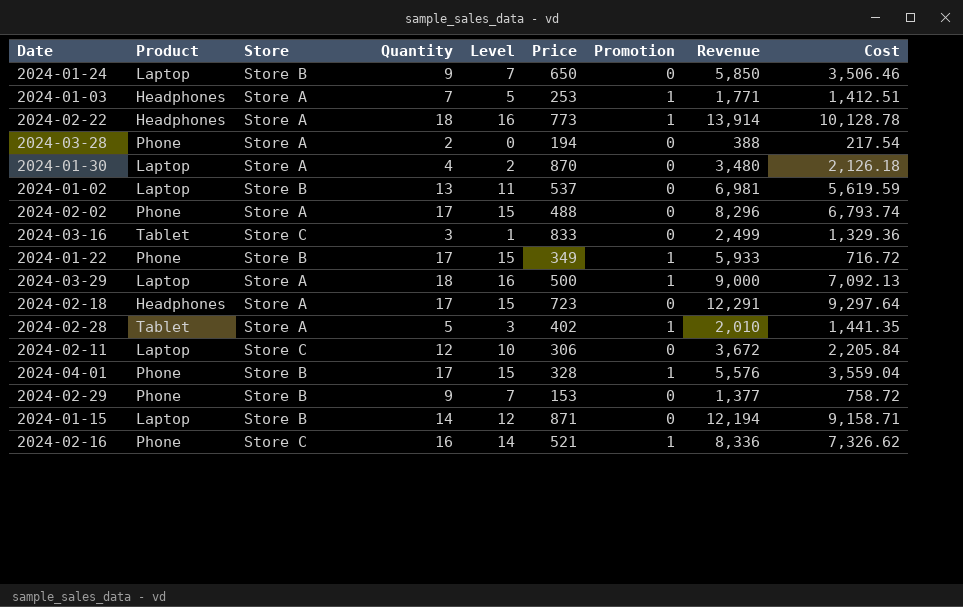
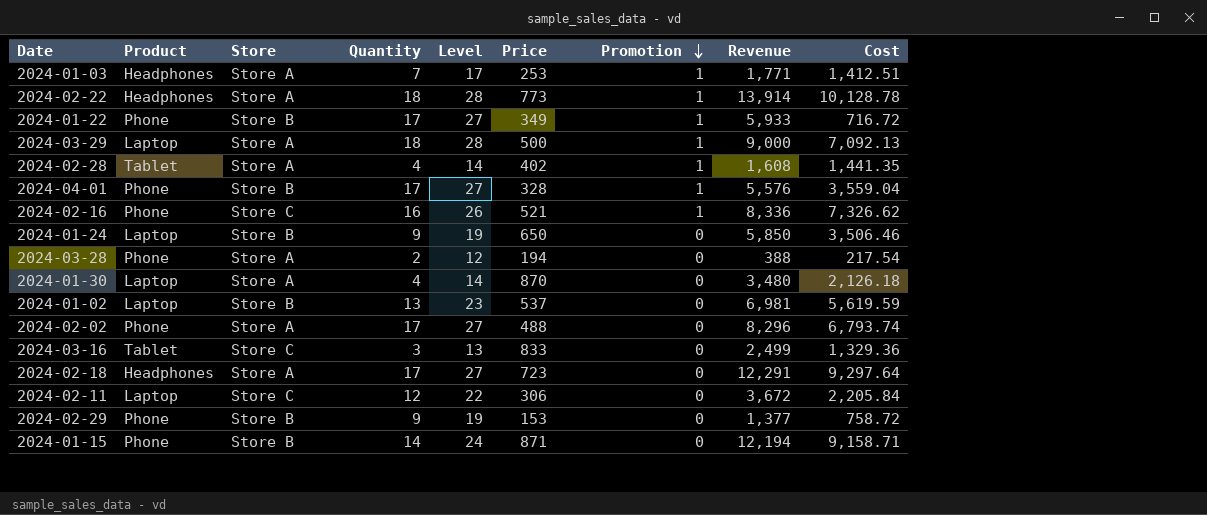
row order: none -> Promotion descending
column Level | formula: [Quantity] - 2 -> [Quantity] + 10
2024-02-28 | Quantity: 5 -> 4
2024-02-28 | Revenue: 2,010 -> 1,608
2024-01-15 | Product: Laptop -> Phone

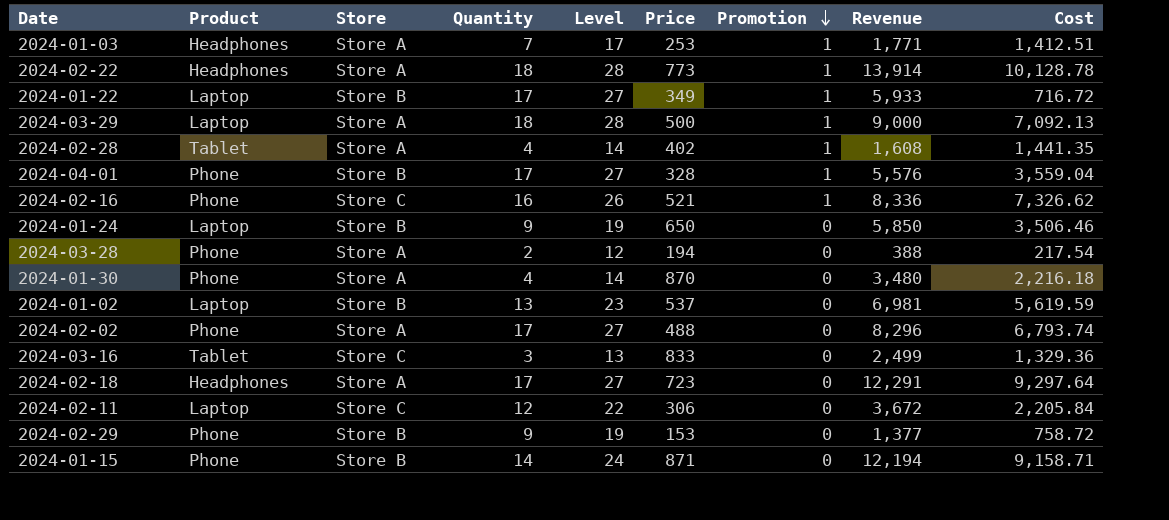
2024-01-22 | Product: Phone -> Laptop
2024-01-30 | Product: Laptop -> Phone
2024-01-30 | Cost: 2,126.18 -> 2,216.18

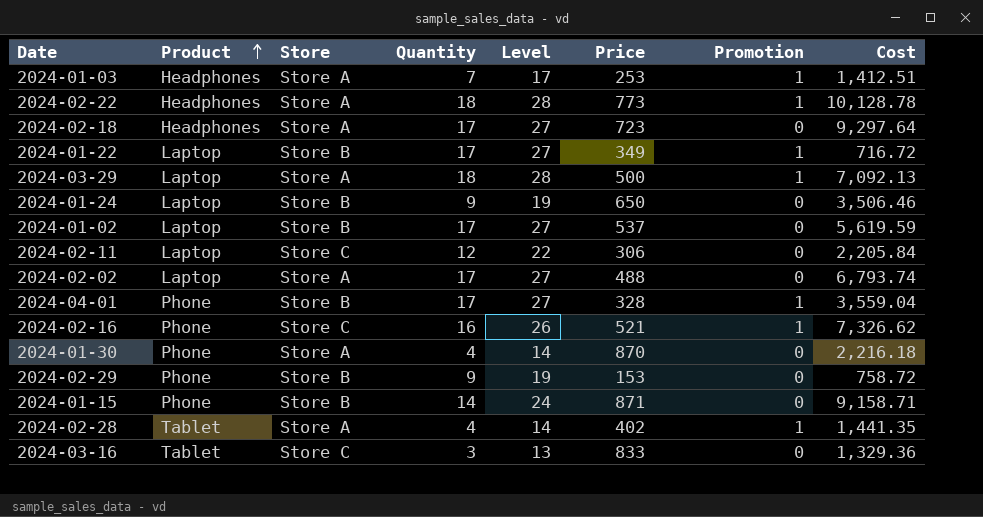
row order: Promotion descending -> Product ascending
column Revenue | formula: [Quantity] * [Price] -> none
row 2024-03-28: Phone | Store A | 2 | 12 | 194 | 0 | 388 | 217.54 -> none
2024-01-02 | Quantity: 13 -> 17
2024-01-02 | Level: 23 -> 27
2024-02-02 | Product: Phone -> Laptop

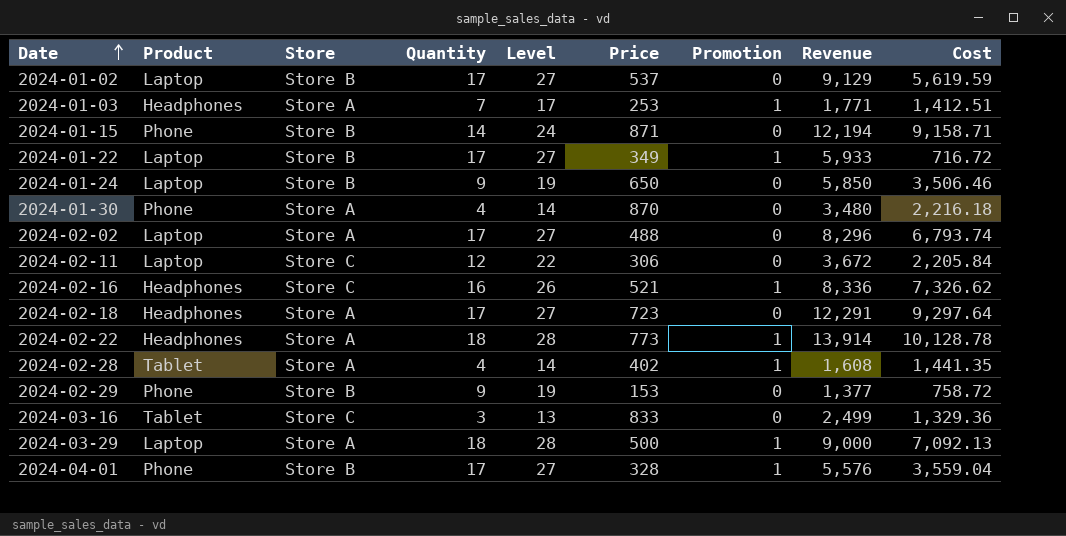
row order: Product ascending -> Date ascending
column Revenue | formula: none -> [Quantity] * [Price]
2024-02-16 | Product: Phone -> Headphones

